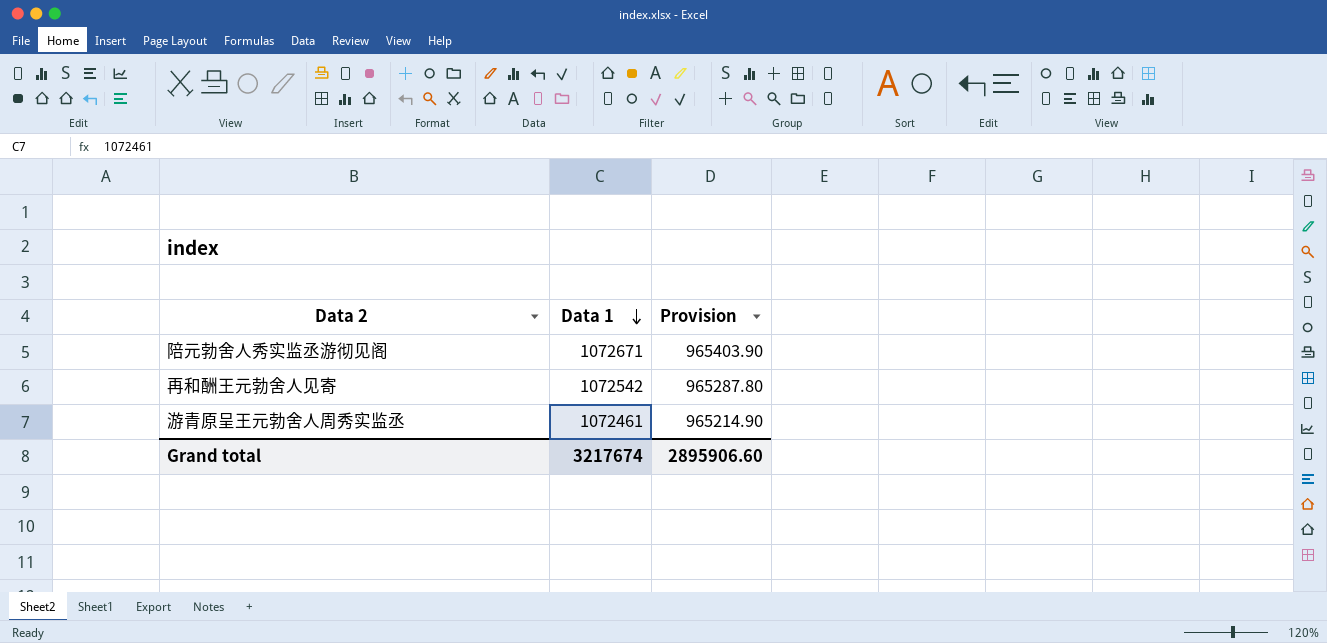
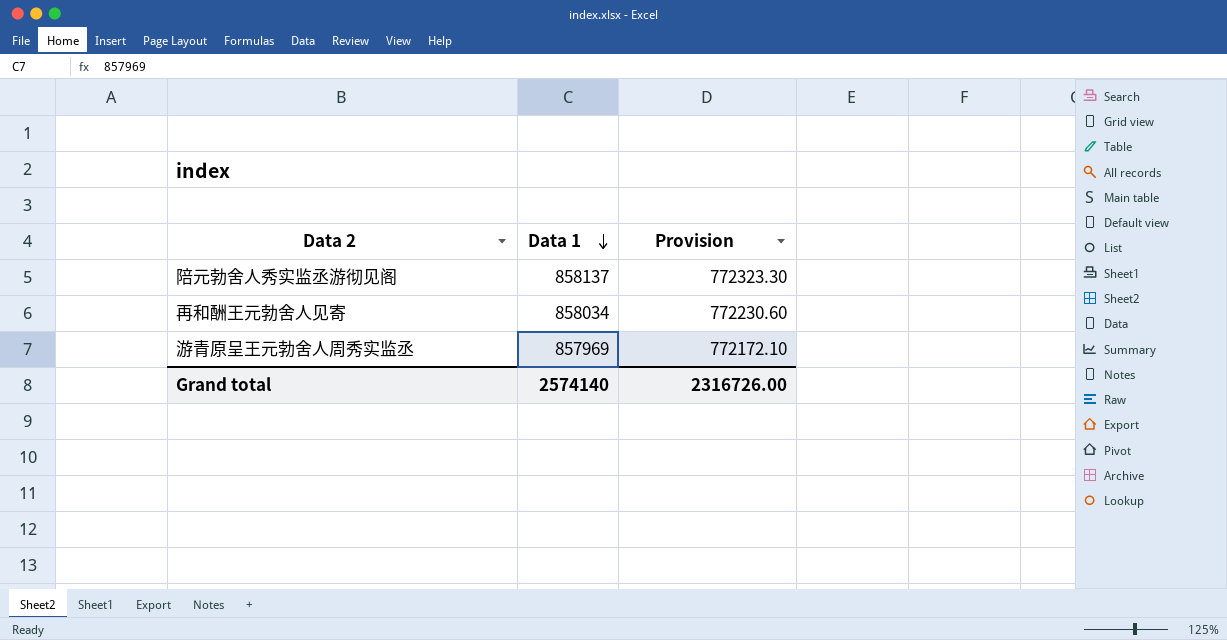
陪元勃舍人秀实监丞游彻见阁 | Data 1: 1072671 -> 858137
陪元勃舍人秀实监丞游彻见阁 | Provision: 965403.90 -> 772323.30
再和酬王元勃舍人见寄 | Data 1: 1072542 -> 858034
再和酬王元勃舍人见寄 | Provision: 965287.80 -> 772230.60
游青原呈王元勃舍人周秀实监丞 | Data 1: 1072461 -> 857969
游青原呈王元勃舍人周秀实监丞 | Provision: 965214.90 -> 772172.10
Grand total | Data 1: 3217674 -> 2574140
Grand total | Provision: 2895906.60 -> 2316726.00

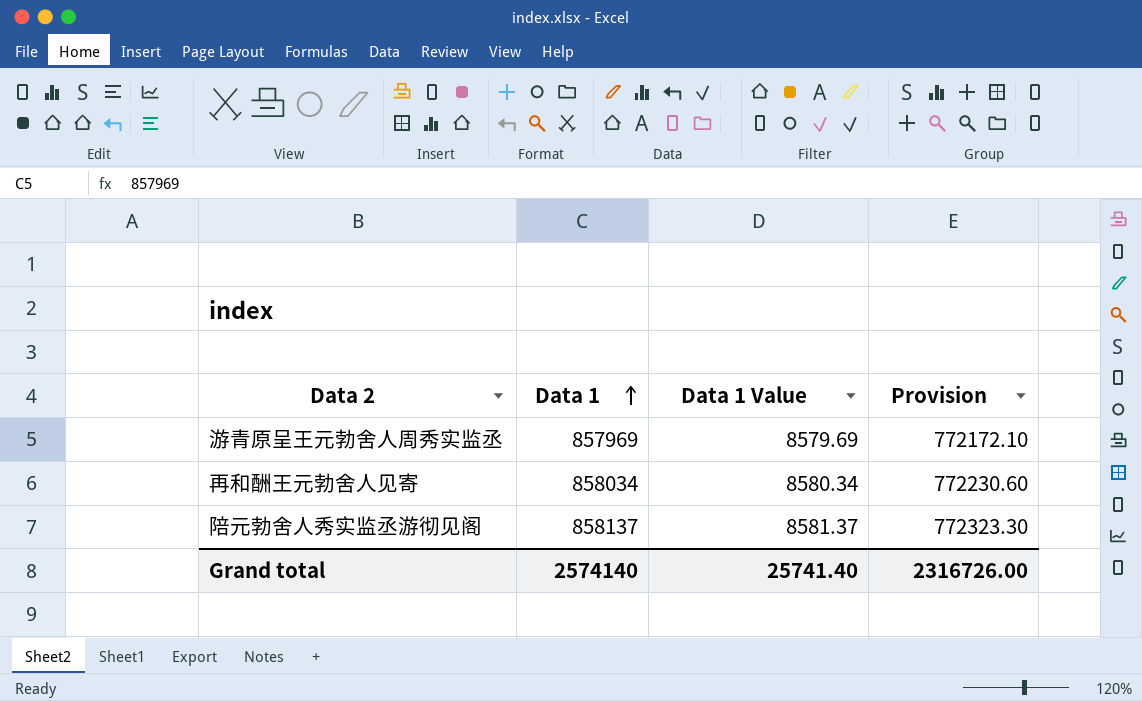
row order: Data 1 descending -> Data 1 ascending
column Data 1 Value | formula: none -> [Data 1] * 0.01

